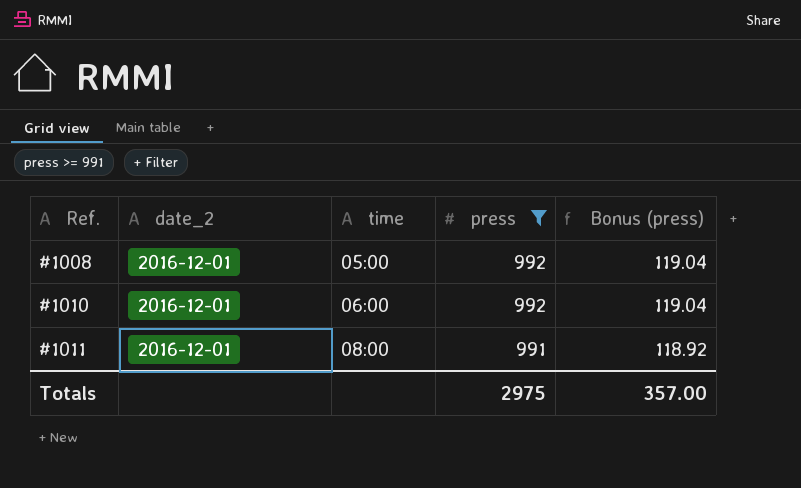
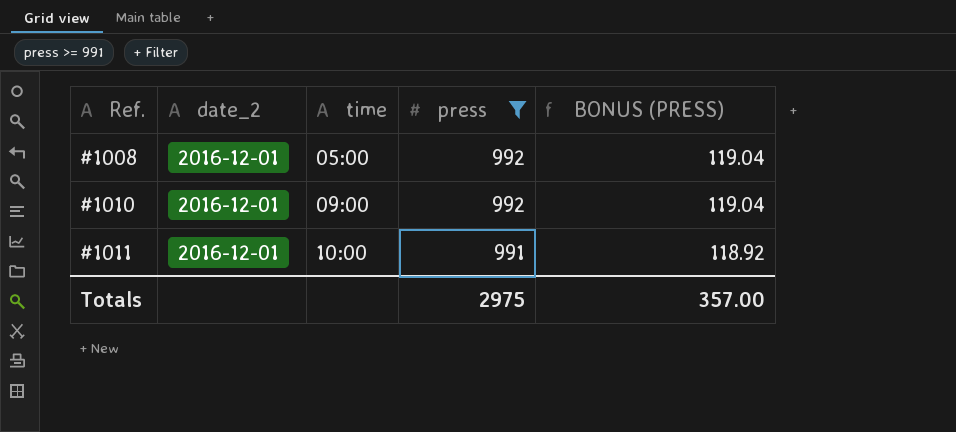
column name: Bonus (press) -> BONUS (PRESS)
#1010 | time: 06:00 -> 09:00
#1011 | time: 08:00 -> 10:00

